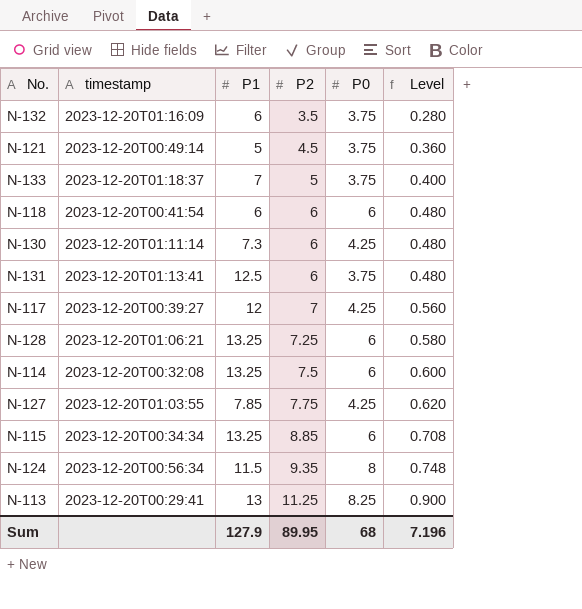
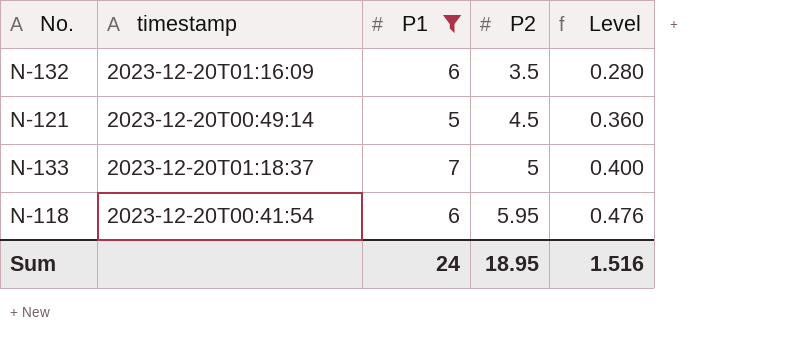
filter: none -> P1 <= 7
column P0 | position: 5 -> none
N-118 | P2: 6 -> 5.95
N-118 | Level: 0.480 -> 0.476
Sum | P1: 127.9 -> 24
Sum | P2: 89.95 -> 18.95
Sum | Level: 7.196 -> 1.516

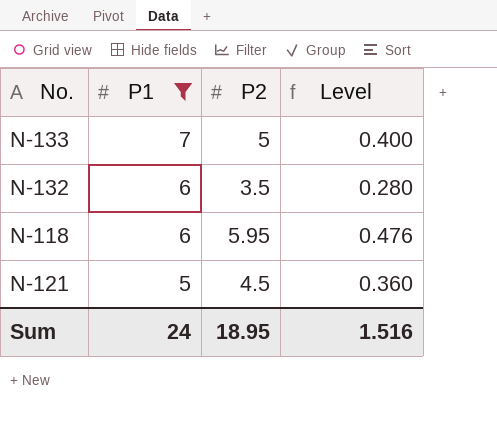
row order: P2 ascending -> P1 descending
column timestamp | position: 2 -> none

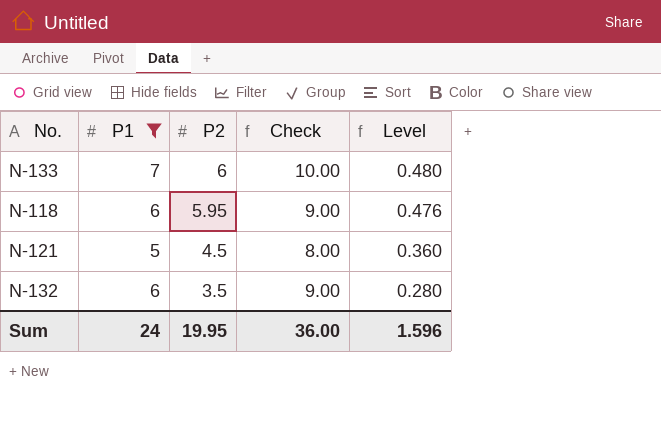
row order: P1 descending -> P2 descending
column Check | formula: none -> [P1] + 3
N-133 | P2: 5 -> 6
N-133 | Level: 0.400 -> 0.480
Sum | P2: 18.95 -> 19.95
Sum | Level: 1.516 -> 1.596

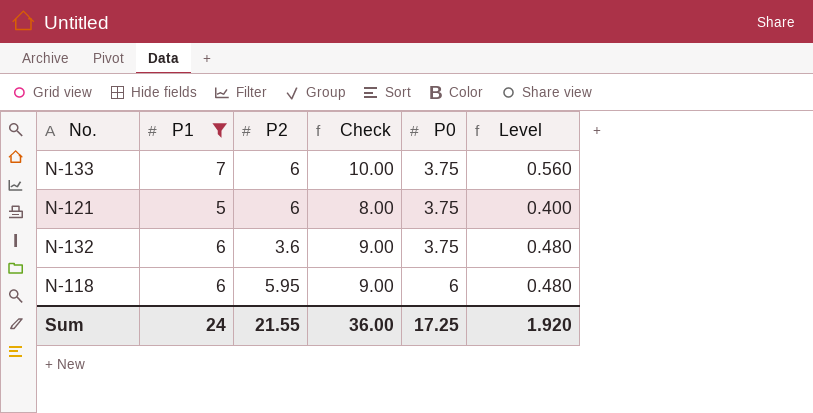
row order: P2 descending -> P0 ascending
column P0 | position: none -> 5
column Level | formula: [P2] * 0.08 -> [P1] * 0.08
N-121 | P2: 4.5 -> 6
N-132 | P2: 3.5 -> 3.6
Sum | P2: 19.95 -> 21.55
Sum | Level: 1.596 -> 1.920

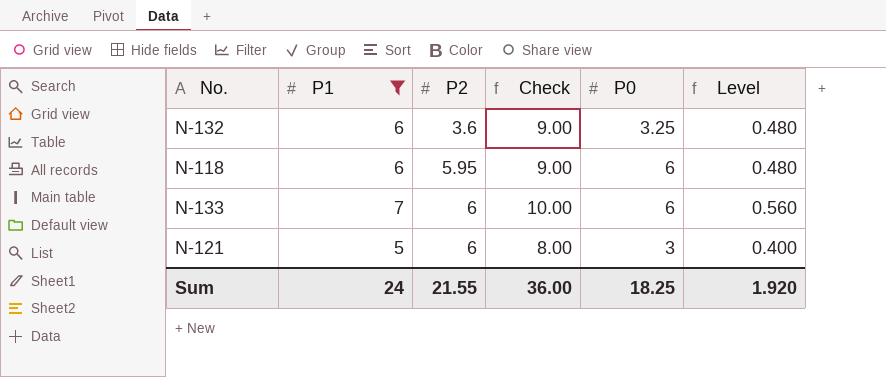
row order: P0 ascending -> P2 ascending
N-132 | P0: 3.75 -> 3.25
N-133 | P0: 3.75 -> 6
N-121 | P0: 3.75 -> 3
Sum | P0: 17.25 -> 18.25

